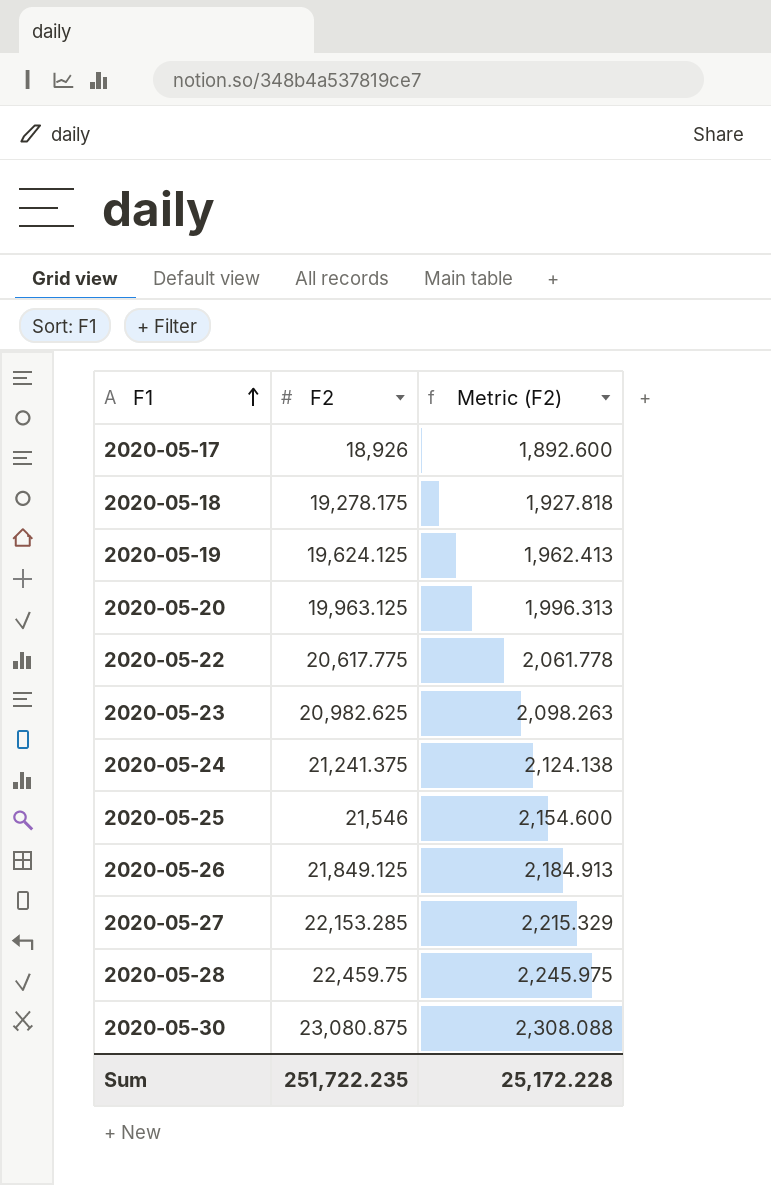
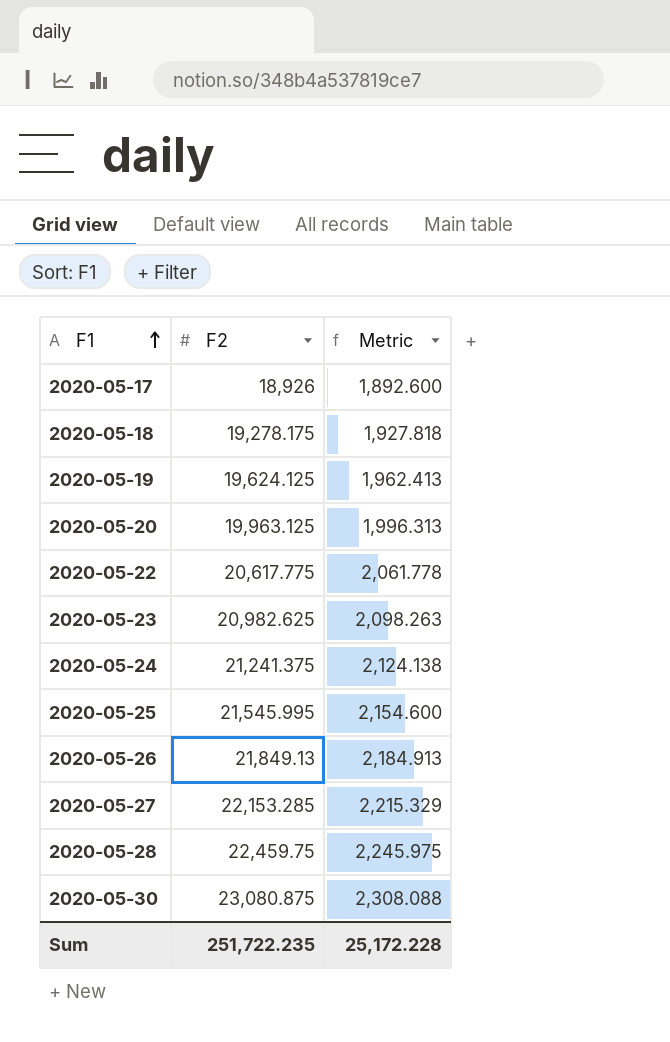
column name: Metric (F2) -> Metric
2020-05-25 | F2: 21,546 -> 21,545.995
2020-05-26 | F2: 21,849.125 -> 21,849.13

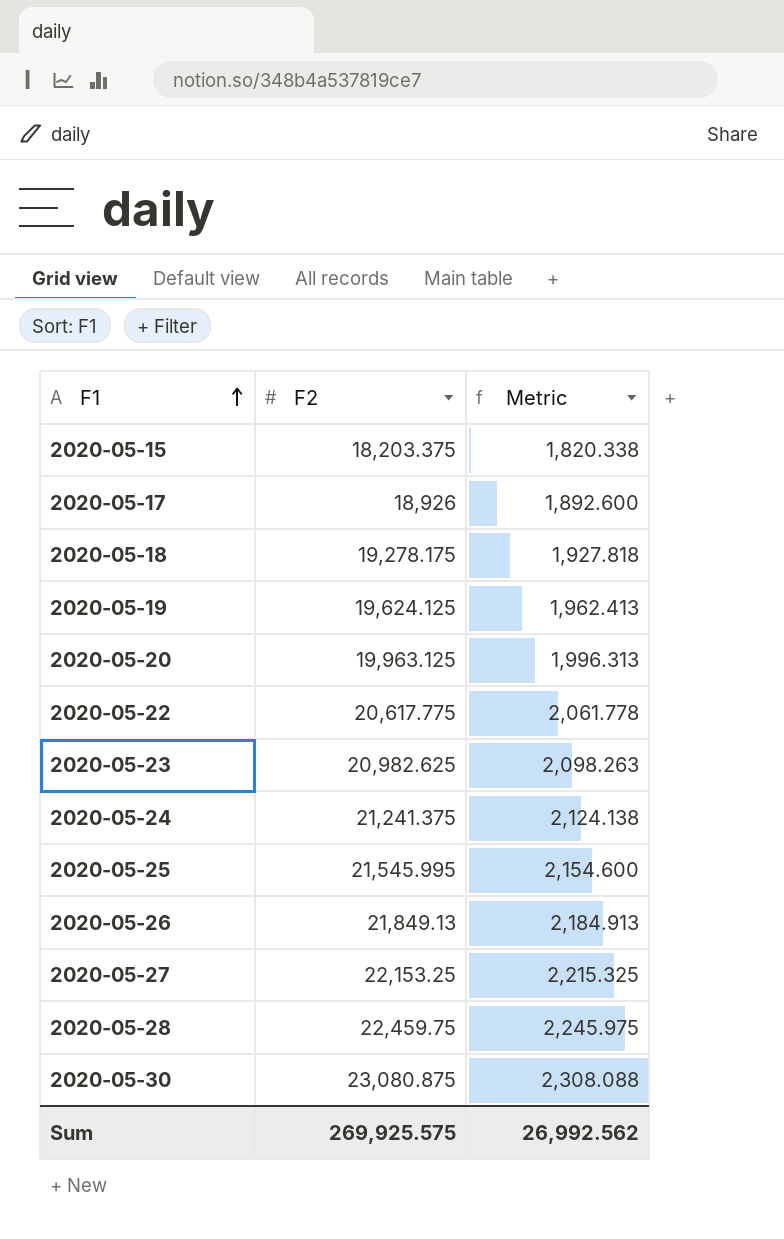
row 2020-05-15: none -> 18,203.375 | 1,820.338
2020-05-27 | F2: 22,153.285 -> 22,153.25
2020-05-27 | Metric: 2,215.329 -> 2,215.325
Sum | F2: 251,722.235 -> 269,925.575
Sum | Metric: 25,172.228 -> 26,992.562

